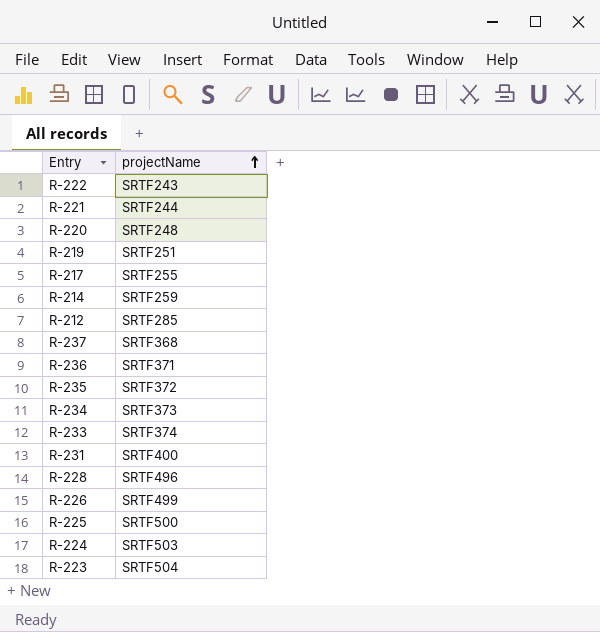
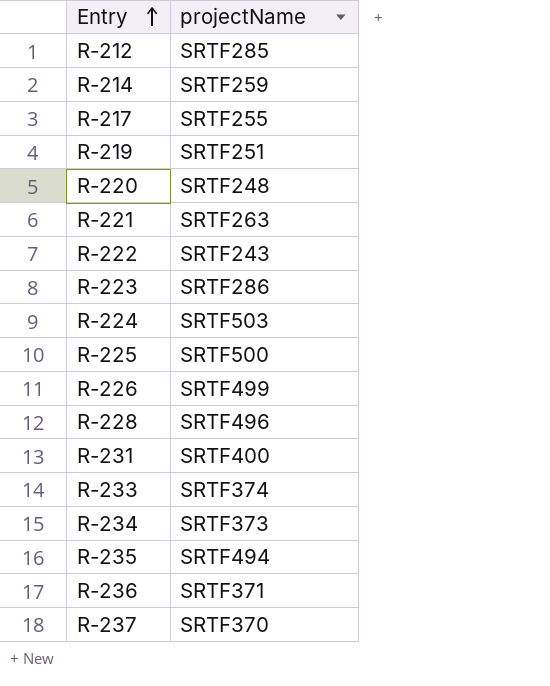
row order: projectName ascending -> Entry ascending
R-221 | projectName: SRTF244 -> SRTF263
R-223 | projectName: SRTF504 -> SRTF286
R-235 | projectName: SRTF372 -> SRTF494
R-237 | projectName: SRTF368 -> SRTF370

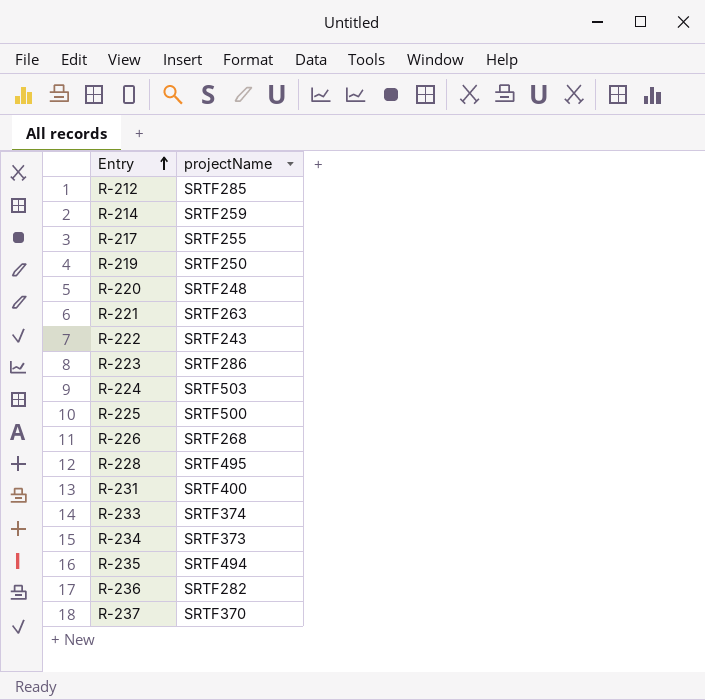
R-219 | projectName: SRTF251 -> SRTF250
R-226 | projectName: SRTF499 -> SRTF268
R-228 | projectName: SRTF496 -> SRTF495
R-236 | projectName: SRTF371 -> SRTF282

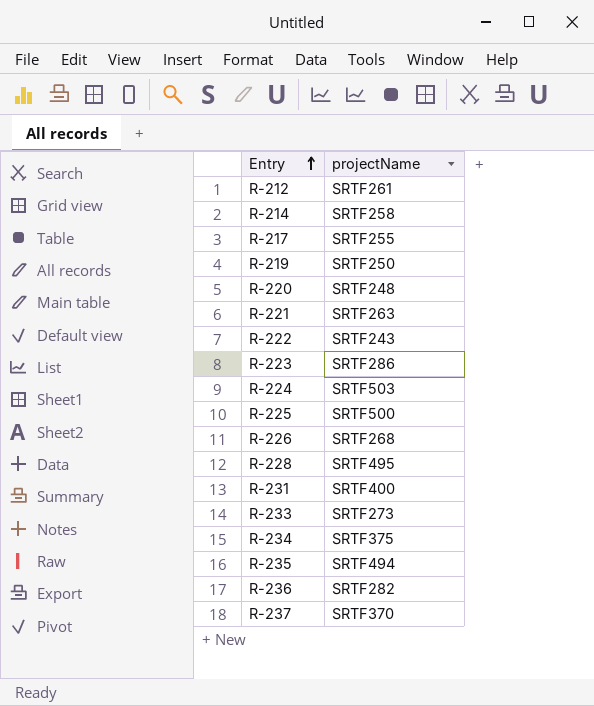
R-212 | projectName: SRTF285 -> SRTF261
R-214 | projectName: SRTF259 -> SRTF258
R-233 | projectName: SRTF374 -> SRTF273
R-234 | projectName: SRTF373 -> SRTF375

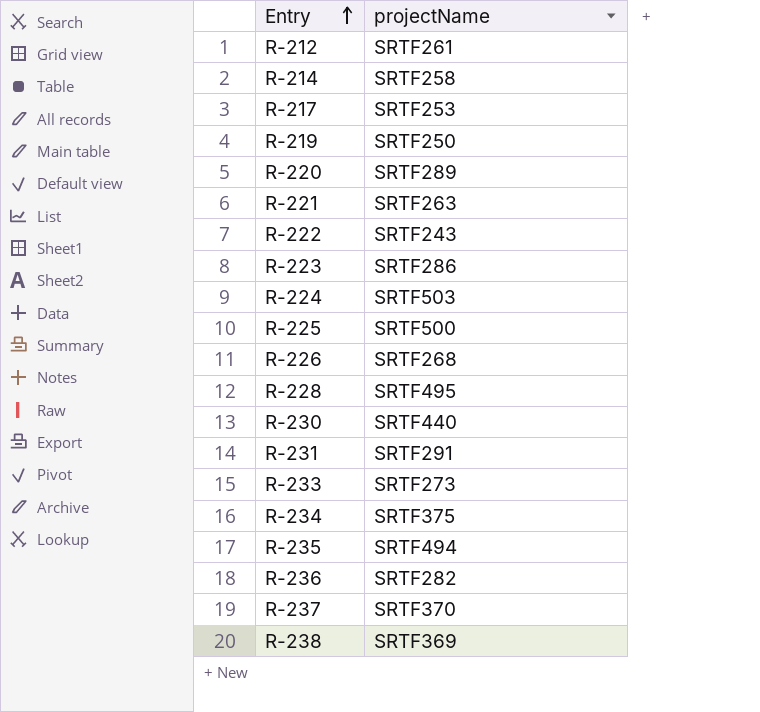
R-217 | projectName: SRTF255 -> SRTF253
R-220 | projectName: SRTF248 -> SRTF289
row R-230: none -> SRTF440
R-231 | projectName: SRTF400 -> SRTF291
row R-238: none -> SRTF369

